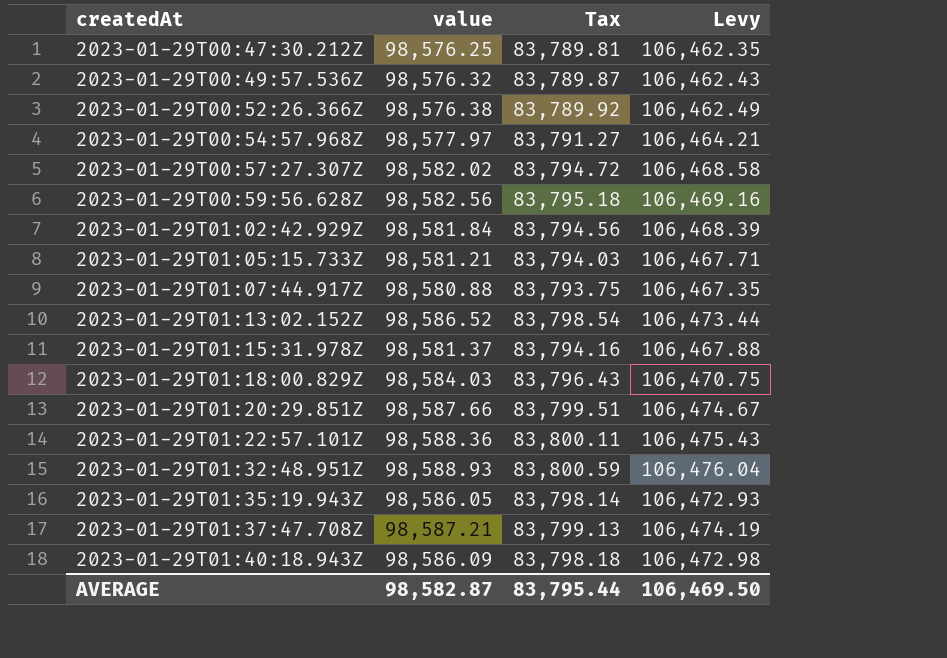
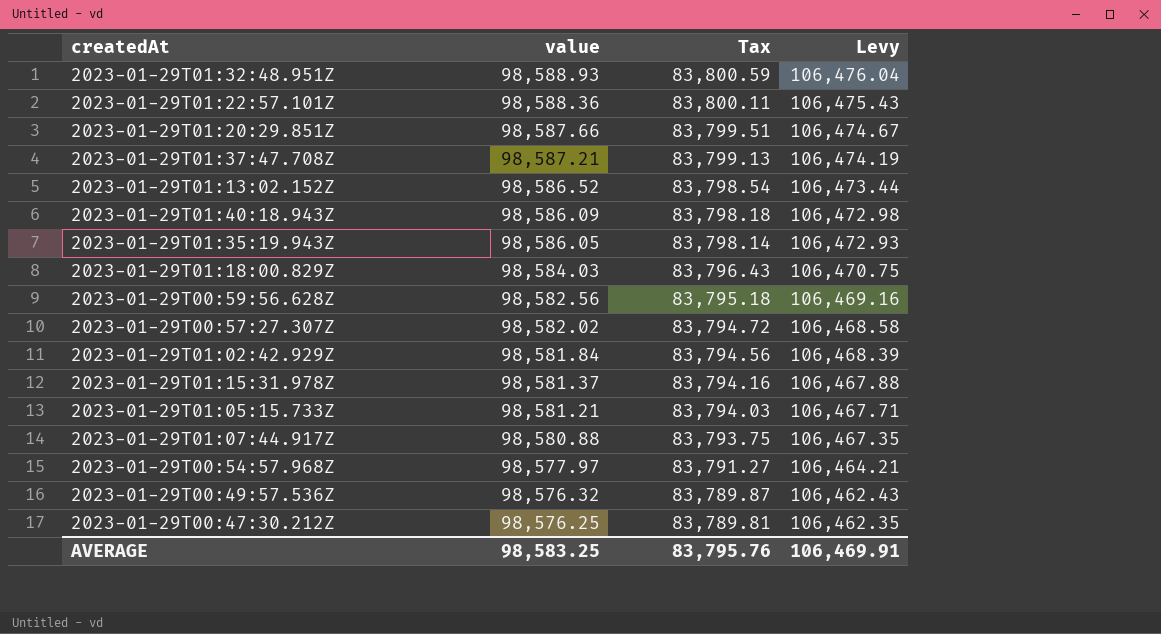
row order: createdAt ascending -> value descending
row 2023-01-29T00:52:26.366Z: 98,576.38 | 83,789.92 | 106,462.49 -> none
AVERAGE | value: 98,582.87 -> 98,583.25
AVERAGE | Tax: 83,795.44 -> 83,795.76
AVERAGE | Levy: 106,469.50 -> 106,469.91

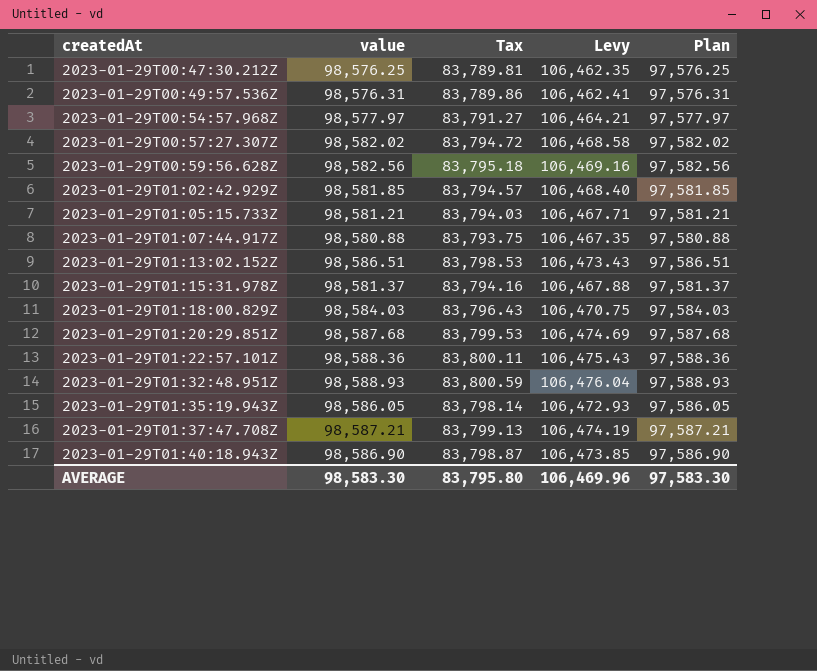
row order: value descending -> createdAt ascending
column Plan | formula: none -> [value] - 1000
2023-01-29T00:49:57.536Z | value: 98,576.32 -> 98,576.31
2023-01-29T00:49:57.536Z | Tax: 83,789.87 -> 83,789.86
2023-01-29T00:49:57.536Z | Levy: 106,462.43 -> 106,462.41
2023-01-29T01:02:42.929Z | value: 98,581.84 -> 98,581.85
2023-01-29T01:02:42.929Z | Tax: 83,794.56 -> 83,794.57
2023-01-29T01:02:42.929Z | Levy: 106,468.39 -> 106,468.40
2023-01-29T01:13:02.152Z | value: 98,586.52 -> 98,586.51
2023-01-29T01:13:02.152Z | Tax: 83,798.54 -> 83,798.53
2023-01-29T01:13:02.152Z | Levy: 106,473.44 -> 106,473.43
2023-01-29T01:20:29.851Z | value: 98,587.66 -> 98,587.68
2023-01-29T01:20:29.851Z | Tax: 83,799.51 -> 83,799.53
2023-01-29T01:20:29.851Z | Levy: 106,474.67 -> 106,474.69
2023-01-29T01:40:18.943Z | value: 98,586.09 -> 98,586.90
2023-01-29T01:40:18.943Z | Tax: 83,798.18 -> 83,798.87
2023-01-29T01:40:18.943Z | Levy: 106,472.98 -> 106,473.85
AVERAGE | value: 98,583.25 -> 98,583.30
AVERAGE | Tax: 83,795.76 -> 83,795.80
AVERAGE | Levy: 106,469.91 -> 106,469.96

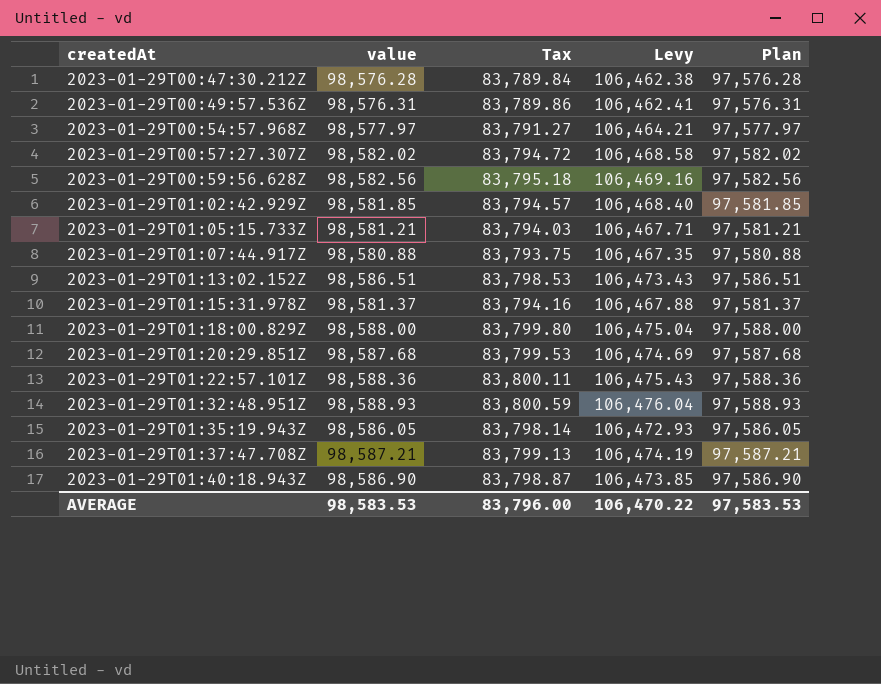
2023-01-29T00:47:30.212Z | value: 98,576.25 -> 98,576.28
2023-01-29T00:47:30.212Z | Tax: 83,789.81 -> 83,789.84
2023-01-29T00:47:30.212Z | Levy: 106,462.35 -> 106,462.38
2023-01-29T00:47:30.212Z | Plan: 97,576.25 -> 97,576.28
2023-01-29T01:18:00.829Z | value: 98,584.03 -> 98,588.00
2023-01-29T01:18:00.829Z | Tax: 83,796.43 -> 83,799.80
2023-01-29T01:18:00.829Z | Levy: 106,470.75 -> 106,475.04
2023-01-29T01:18:00.829Z | Plan: 97,584.03 -> 97,588.00
AVERAGE | value: 98,583.30 -> 98,583.53
AVERAGE | Tax: 83,795.80 -> 83,796.00
AVERAGE | Levy: 106,469.96 -> 106,470.22
AVERAGE | Plan: 97,583.30 -> 97,583.53

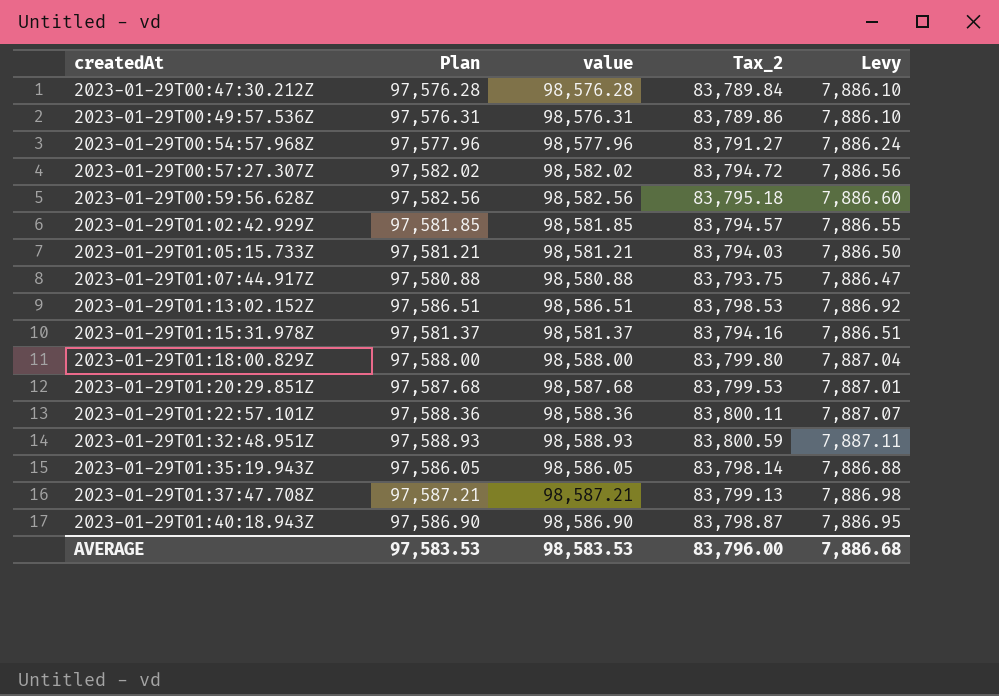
column Plan | position: 5 -> 2
column name: Tax -> Tax_2
column Levy | formula: [value] * 1.08 -> [value] * 0.08
2023-01-29T00:54:57.968Z | Plan: 97,577.97 -> 97,577.96
2023-01-29T00:54:57.968Z | value: 98,577.97 -> 98,577.96
AVERAGE | Levy: 106,470.22 -> 7,886.68

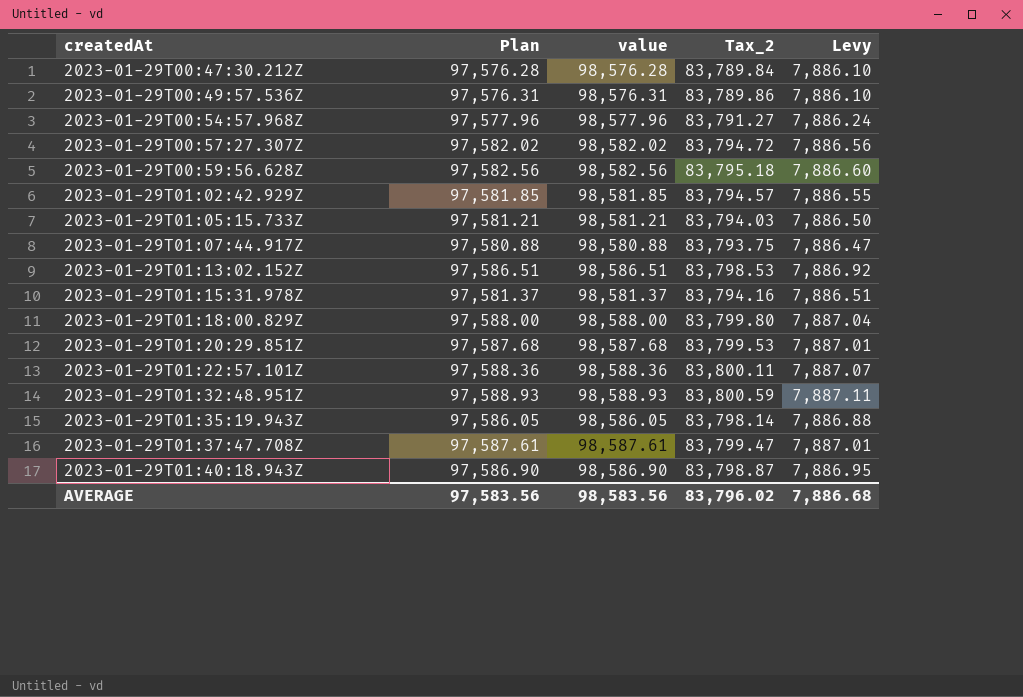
2023-01-29T01:37:47.708Z | Plan: 97,587.21 -> 97,587.61
2023-01-29T01:37:47.708Z | value: 98,587.21 -> 98,587.61
2023-01-29T01:37:47.708Z | Tax_2: 83,799.13 -> 83,799.47
2023-01-29T01:37:47.708Z | Levy: 7,886.98 -> 7,887.01
AVERAGE | Plan: 97,583.53 -> 97,583.56
AVERAGE | value: 98,583.53 -> 98,583.56
AVERAGE | Tax_2: 83,796.00 -> 83,796.02

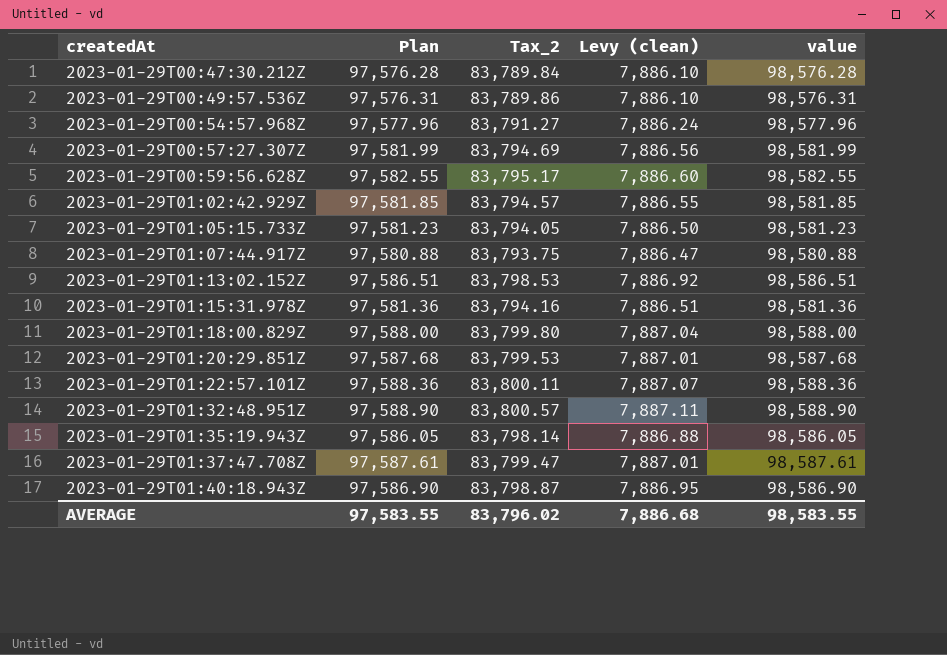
column name: Levy -> Levy (clean)
column value | position: 3 -> 5
2023-01-29T00:57:27.307Z | Plan: 97,582.02 -> 97,581.99
2023-01-29T00:57:27.307Z | Tax_2: 83,794.72 -> 83,794.69
2023-01-29T00:57:27.307Z | value: 98,582.02 -> 98,581.99
2023-01-29T00:59:56.628Z | Plan: 97,582.56 -> 97,582.55
2023-01-29T00:59:56.628Z | Tax_2: 83,795.18 -> 83,795.17
2023-01-29T00:59:56.628Z | value: 98,582.56 -> 98,582.55
2023-01-29T01:05:15.733Z | Plan: 97,581.21 -> 97,581.23
2023-01-29T01:05:15.733Z | Tax_2: 83,794.03 -> 83,794.05
2023-01-29T01:05:15.733Z | value: 98,581.21 -> 98,581.23
2023-01-29T01:15:31.978Z | Plan: 97,581.37 -> 97,581.36
2023-01-29T01:15:31.978Z | value: 98,581.37 -> 98,581.36
2023-01-29T01:32:48.951Z | Plan: 97,588.93 -> 97,588.90
2023-01-29T01:32:48.951Z | Tax_2: 83,800.59 -> 83,800.57
2023-01-29T01:32:48.951Z | value: 98,588.93 -> 98,588.90
AVERAGE | Plan: 97,583.56 -> 97,583.55
AVERAGE | value: 98,583.56 -> 98,583.55

